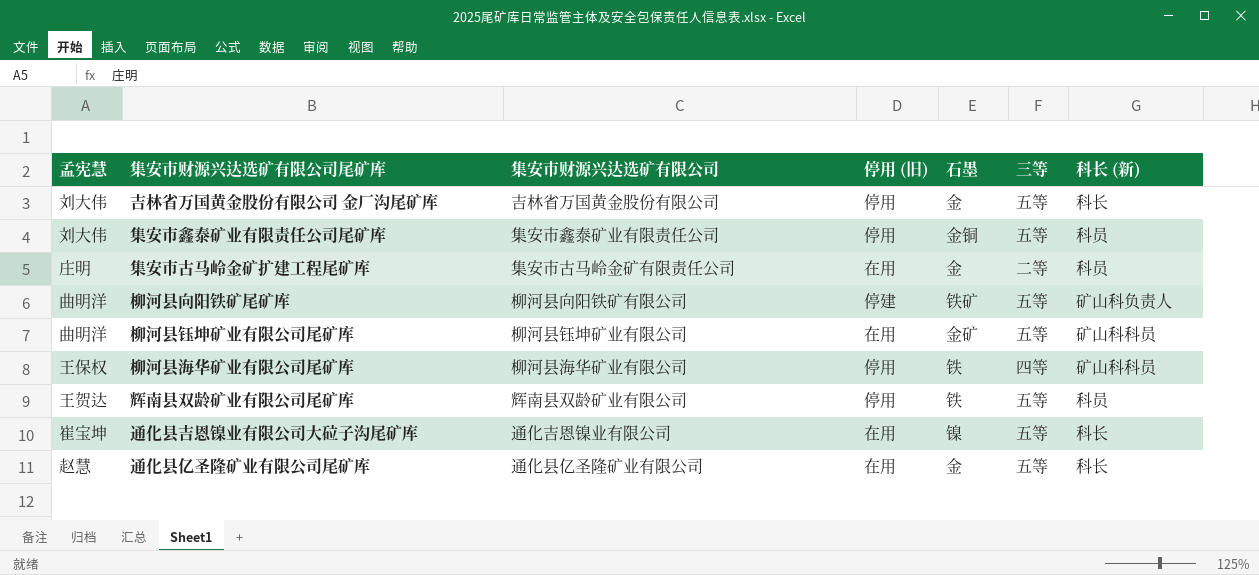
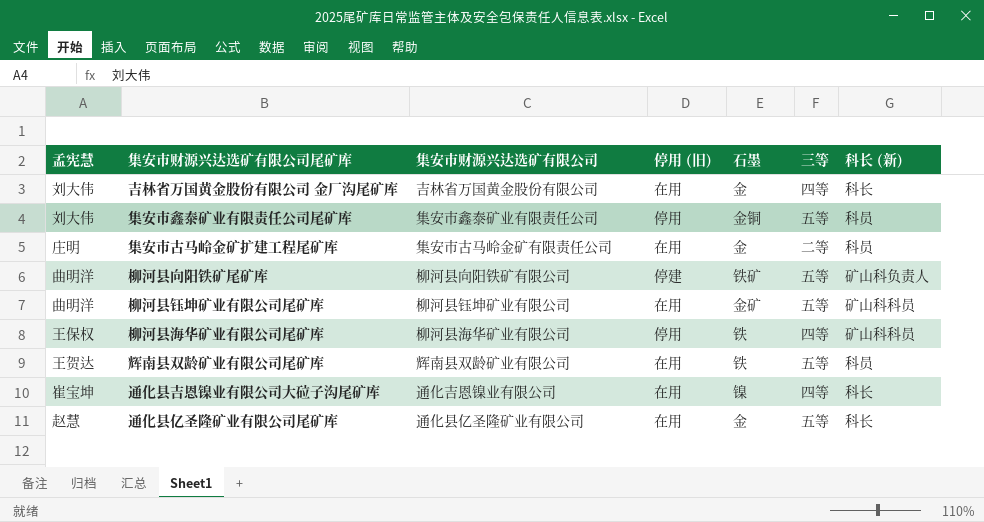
吉林省万国黄金股份有限公司 金厂沟尾矿库 | 停用 (旧): 停用 -> 在用
吉林省万国黄金股份有限公司 金厂沟尾矿库 | 三等: 五等 -> 四等
辉南县双龄矿业有限公司尾矿库 | 停用 (旧): 停用 -> 在用
通化县吉恩镍业有限公司大砬子沟尾矿库 | 三等: 五等 -> 四等

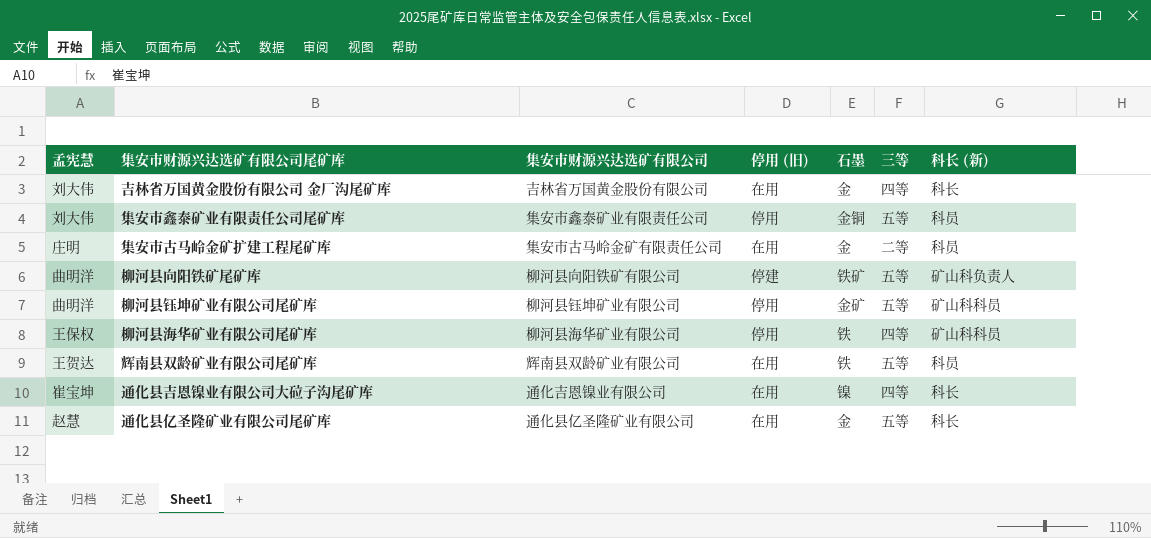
柳河县钰坤矿业有限公司尾矿库 | 停用 (旧): 在用 -> 停用

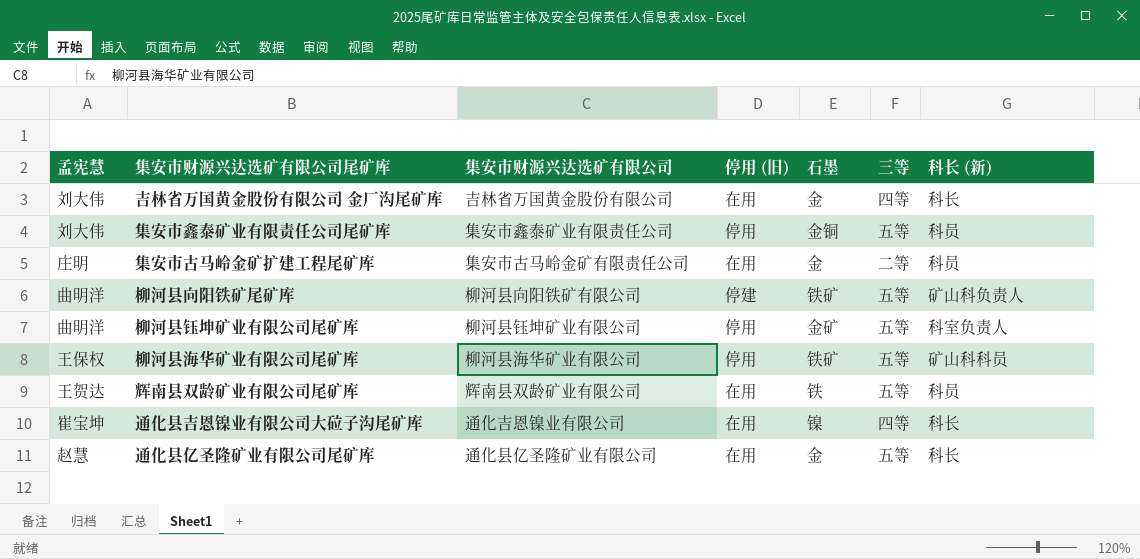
柳河县钰坤矿业有限公司尾矿库 | 科长 (新): 矿山科科员 -> 科室负责人
柳河县海华矿业有限公司尾矿库 | 石墨: 铁 -> 铁矿
柳河县海华矿业有限公司尾矿库 | 三等: 四等 -> 五等

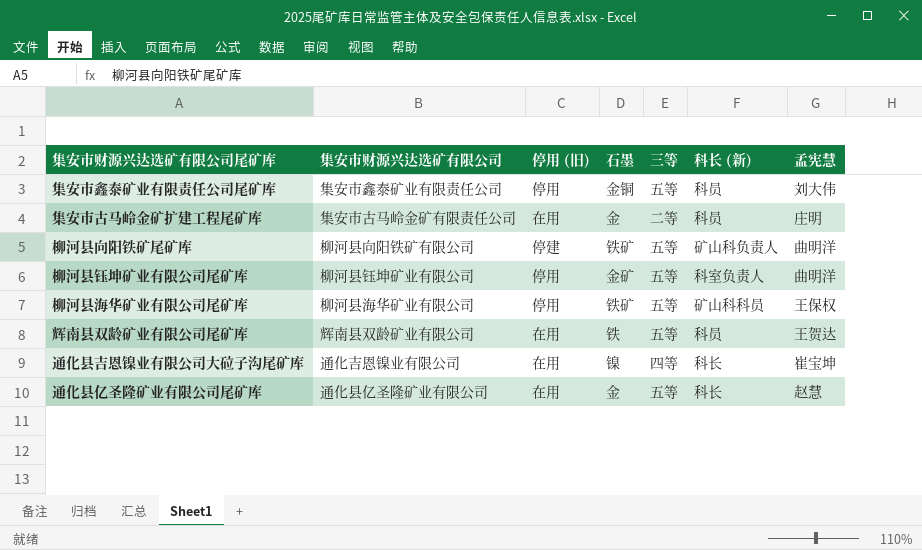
column 孟宪慧 | position: 1 -> 7
row 吉林省万国黄金股份有限公司 金厂沟尾矿库: 刘大伟 | 吉林省万国黄金股份有限公司 | 在用 | 金 | 四等 | 科长 -> none

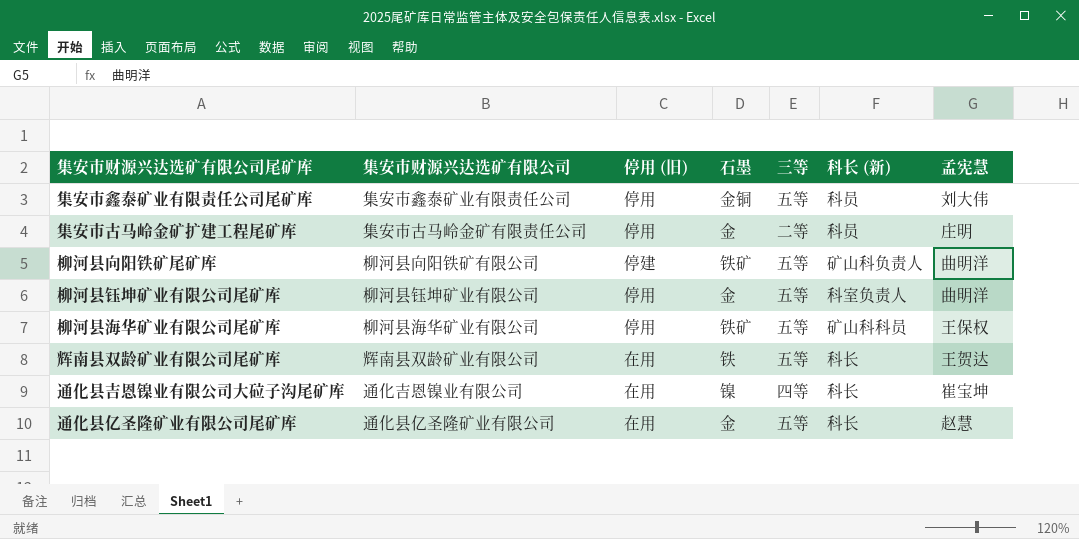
集安市古马岭金矿扩建工程尾矿库 | 停用 (旧): 在用 -> 停用
柳河县钰坤矿业有限公司尾矿库 | 石墨: 金矿 -> 金
辉南县双龄矿业有限公司尾矿库 | 科长 (新): 科员 -> 科长

